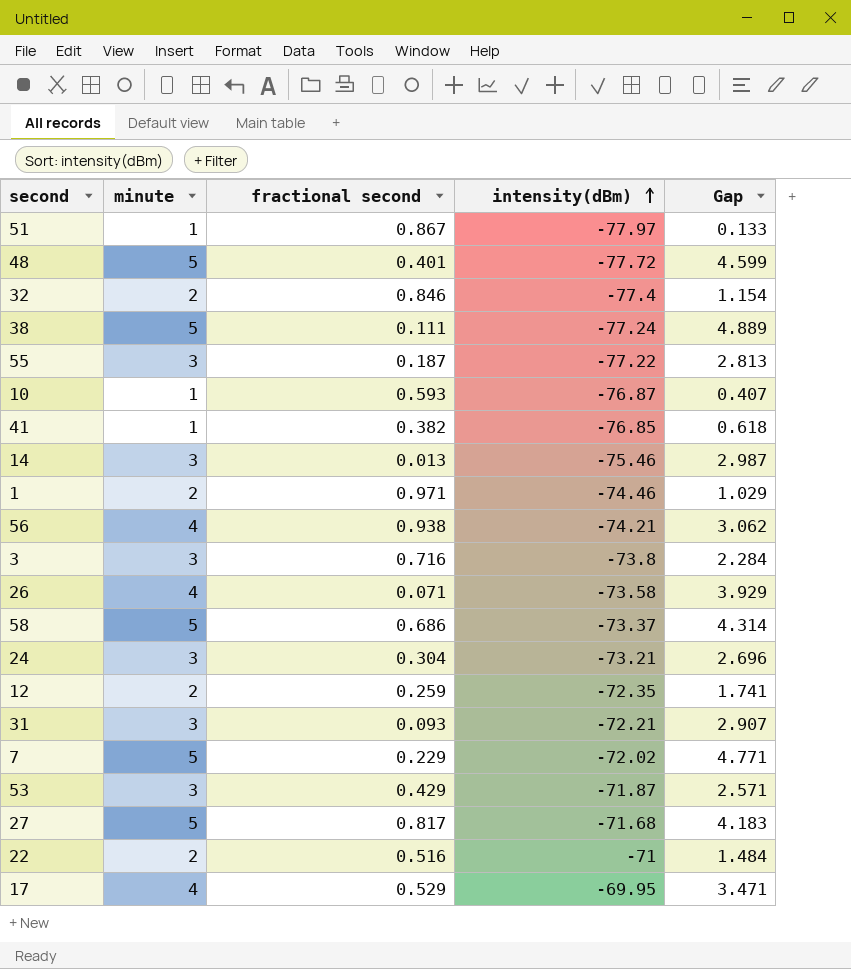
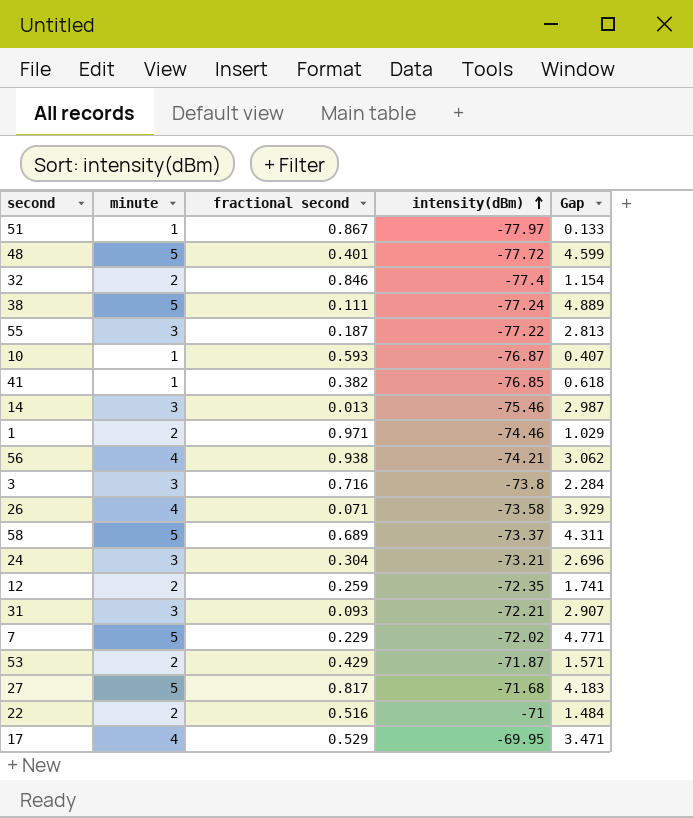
58 | fractional second: 0.686 -> 0.689
58 | Gap: 4.314 -> 4.311
53 | minute: 3 -> 2
53 | Gap: 2.571 -> 1.571

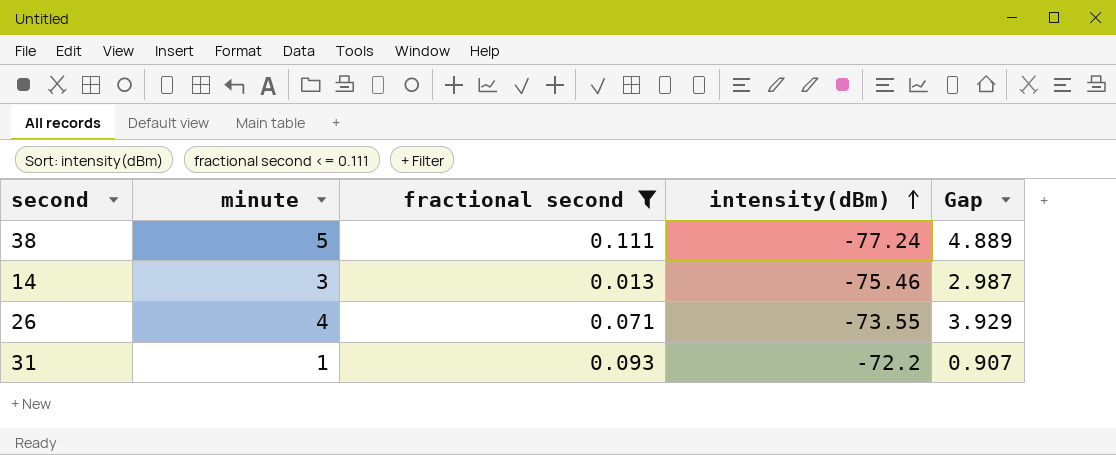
filter: none -> fractional second <= 0.111
26 | intensity(dBm): -73.58 -> -73.55
31 | minute: 3 -> 1
31 | intensity(dBm): -72.21 -> -72.2
31 | Gap: 2.907 -> 0.907

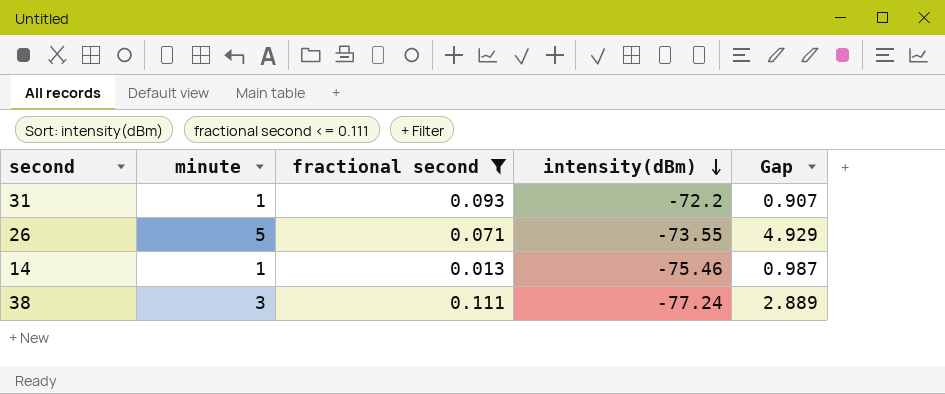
row order: intensity(dBm) ascending -> intensity(dBm) descending
26 | minute: 4 -> 5
26 | Gap: 3.929 -> 4.929
14 | minute: 3 -> 1
14 | Gap: 2.987 -> 0.987
38 | minute: 5 -> 3
38 | Gap: 4.889 -> 2.889

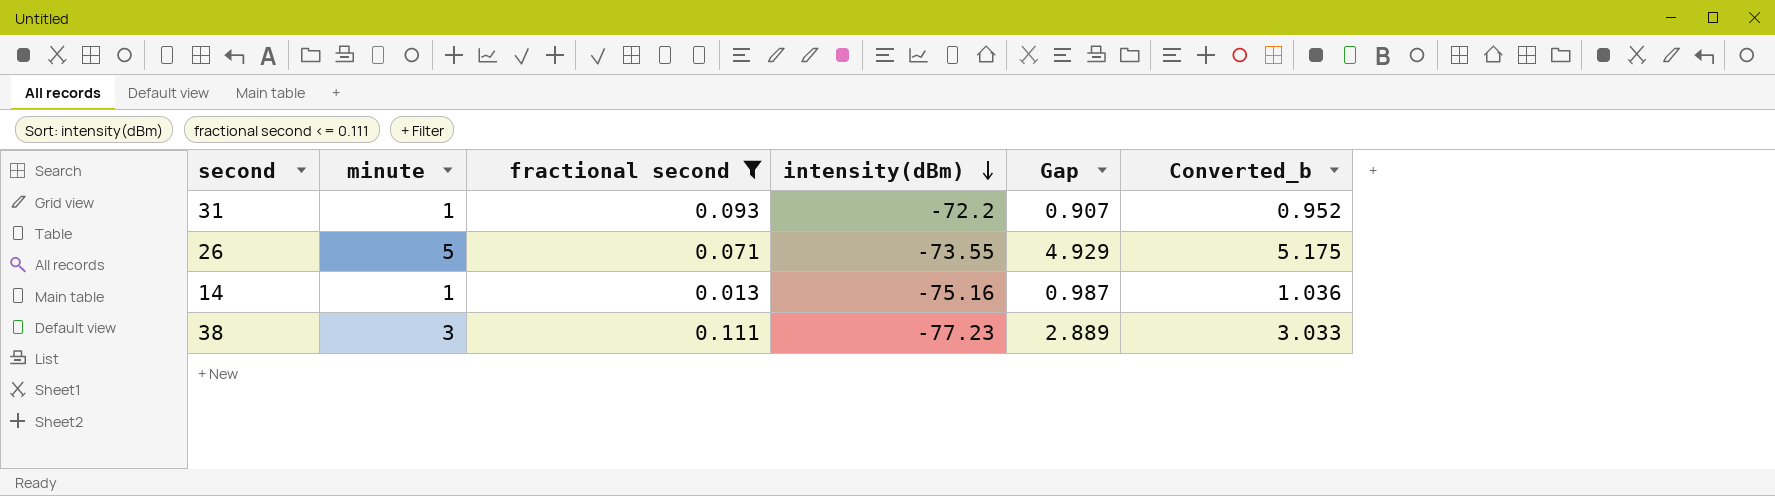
column Converted_b | formula: none -> [Gap] * 1.05
14 | intensity(dBm): -75.46 -> -75.16
38 | intensity(dBm): -77.24 -> -77.23

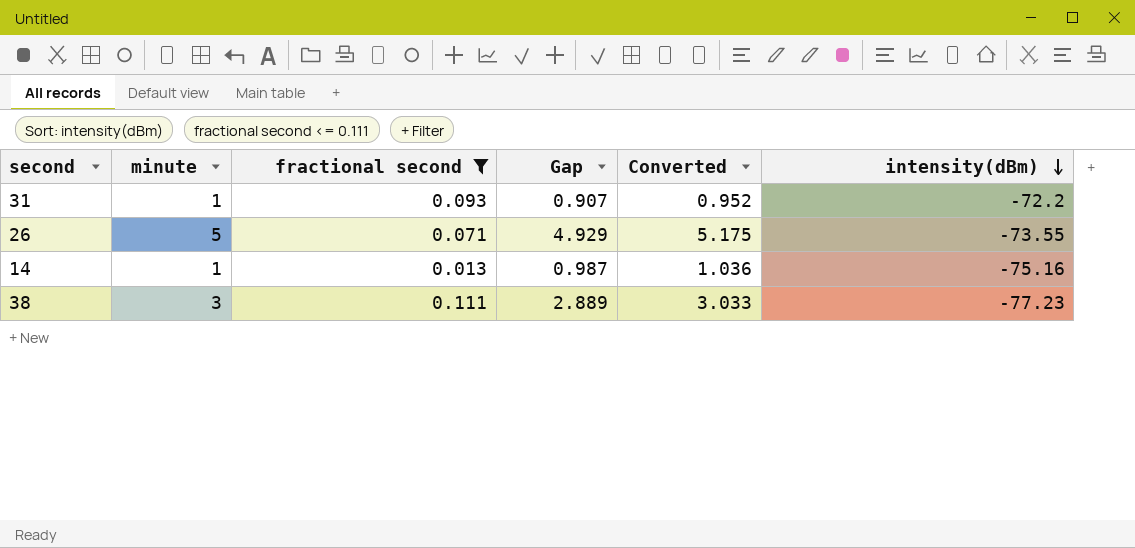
column name: Converted_b -> Converted
column intensity(dBm) | position: 4 -> 6

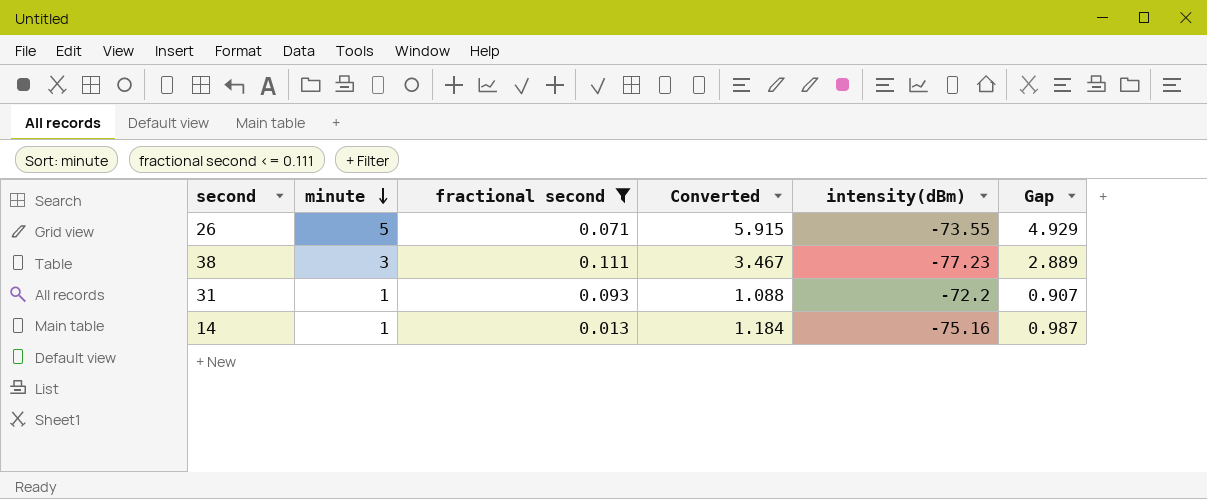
row order: intensity(dBm) descending -> minute descending
column Converted | formula: [Gap] * 1.05 -> [Gap] * 1.2
column Gap | position: 4 -> 6

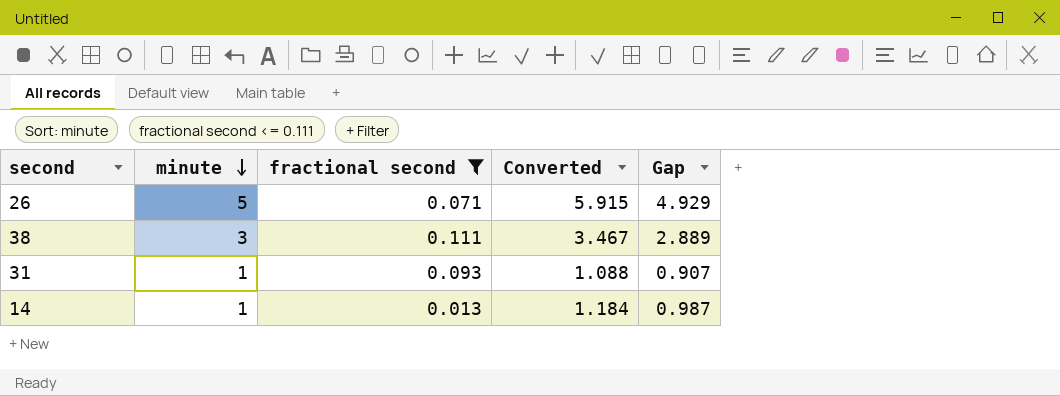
column intensity(dBm) | position: 5 -> none

